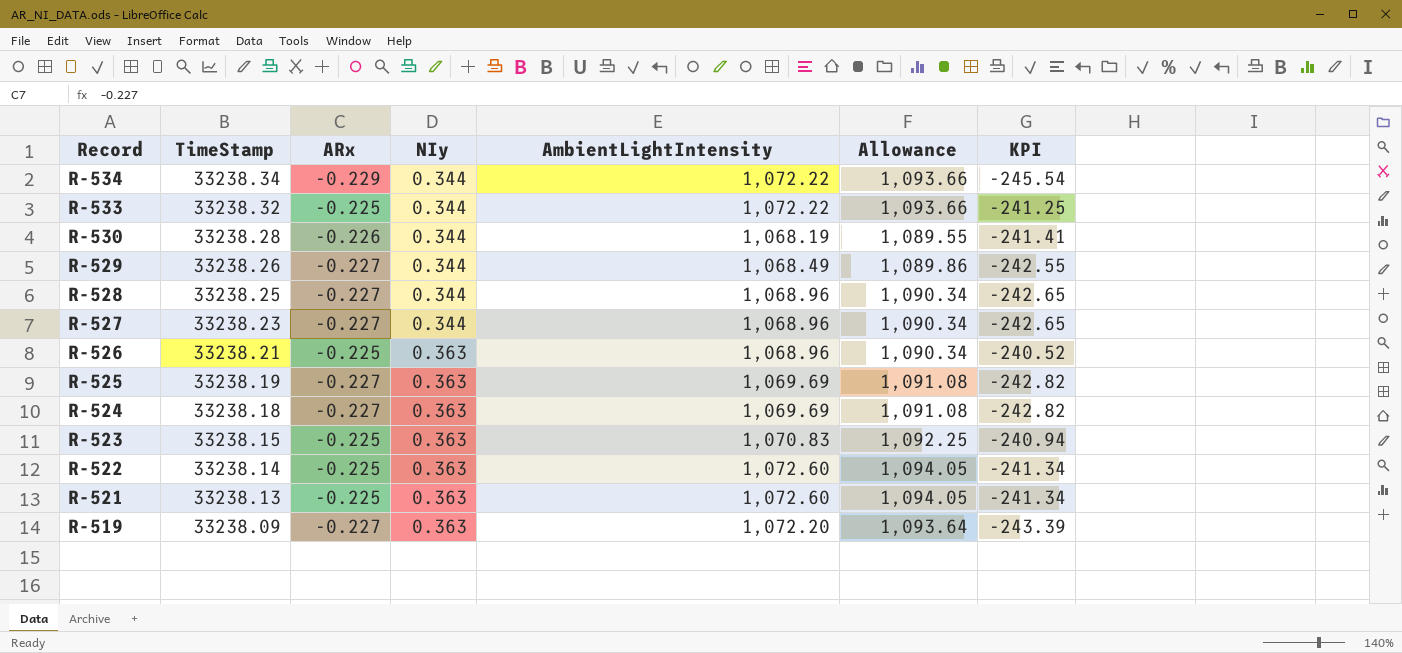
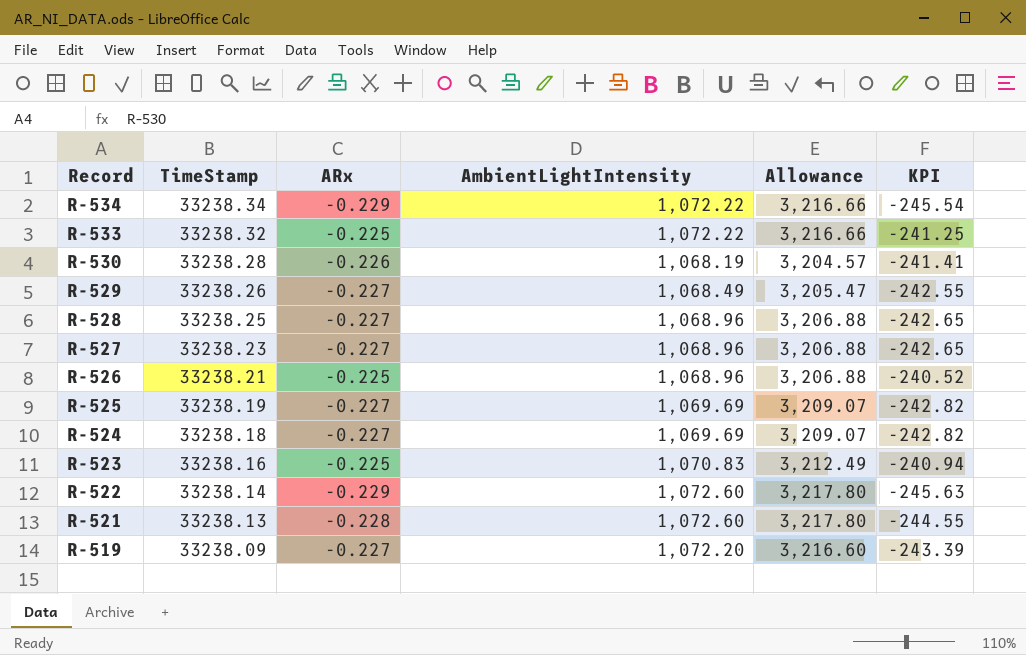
column NIy | position: 4 -> none
column Allowance | formula: [AmbientLightIntensity] * 1.02 -> [AmbientLightIntensity] * 3
R-523 | TimeStamp: 33238.15 -> 33238.16
R-522 | ARx: -0.225 -> -0.229
R-522 | KPI: -241.34 -> -245.63
R-521 | ARx: -0.225 -> -0.228
R-521 | KPI: -241.34 -> -244.55

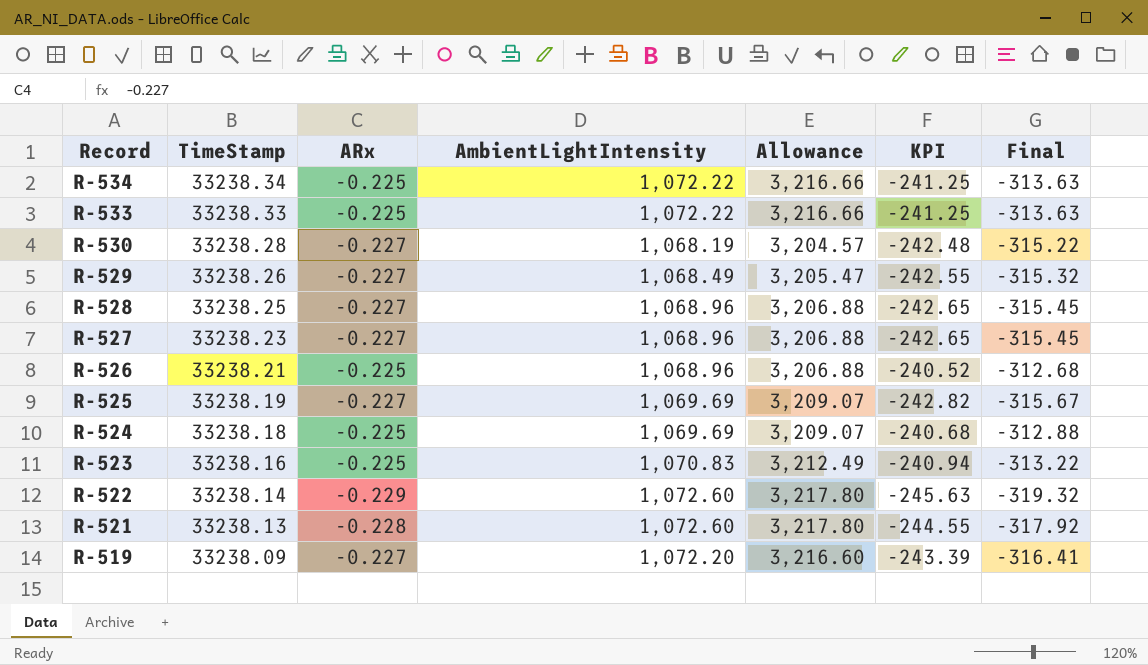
column Final | formula: none -> [KPI] * 1.3
R-534 | ARx: -0.229 -> -0.225
R-534 | KPI: -245.54 -> -241.25
R-533 | TimeStamp: 33238.32 -> 33238.33
R-530 | ARx: -0.226 -> -0.227
R-530 | KPI: -241.41 -> -242.48
R-524 | ARx: -0.227 -> -0.225
R-524 | KPI: -242.82 -> -240.68

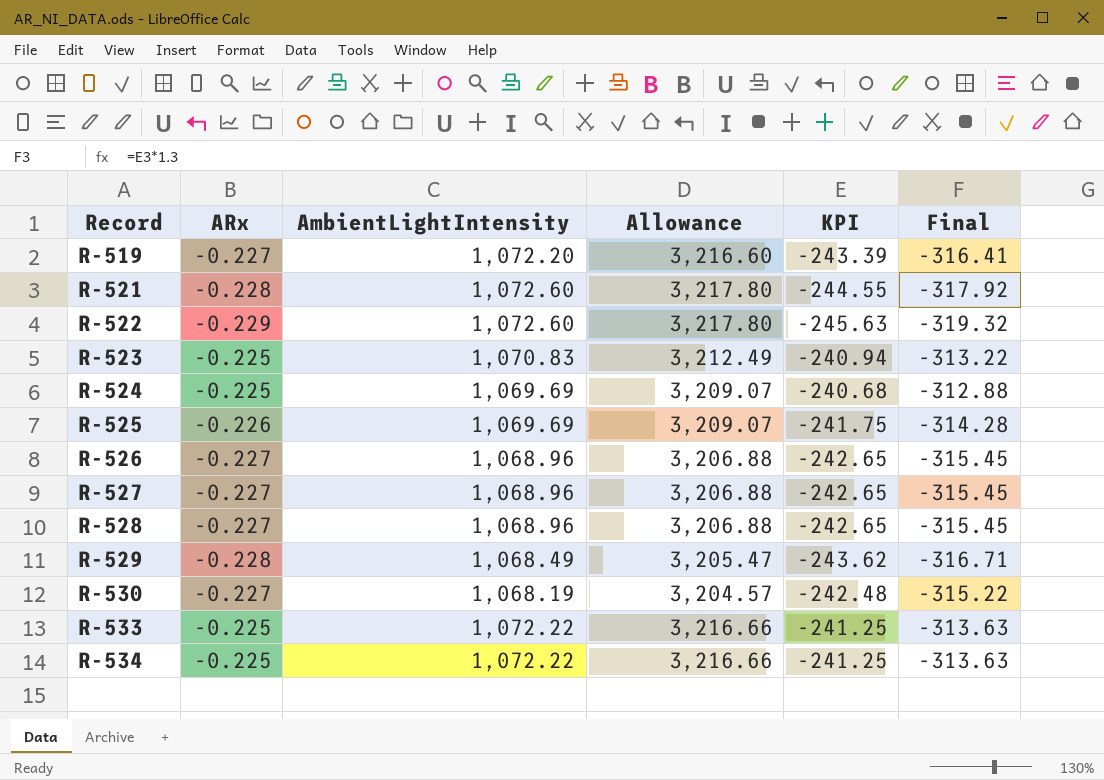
row order: Record descending -> Record ascending
column TimeStamp | position: 2 -> none
R-525 | ARx: -0.227 -> -0.226
R-525 | KPI: -242.82 -> -241.75
R-525 | Final: -315.67 -> -314.28
R-526 | ARx: -0.225 -> -0.227
R-526 | KPI: -240.52 -> -242.65
R-526 | Final: -312.68 -> -315.45
R-529 | ARx: -0.227 -> -0.228
R-529 | KPI: -242.55 -> -243.62
R-529 | Final: -315.32 -> -316.71

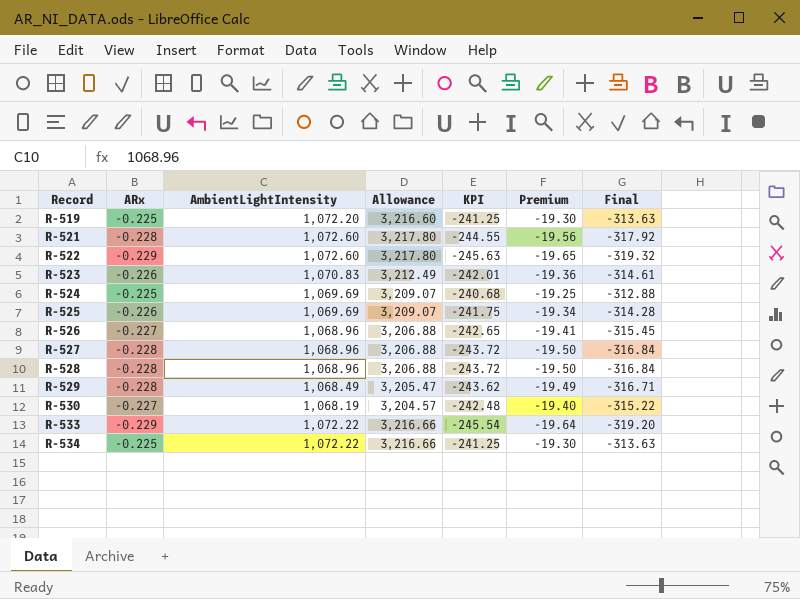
column Premium | formula: none -> [KPI] * 0.08
R-519 | ARx: -0.227 -> -0.225
R-519 | KPI: -243.39 -> -241.25
R-519 | Final: -316.41 -> -313.63
R-523 | ARx: -0.225 -> -0.226
R-523 | KPI: -240.94 -> -242.01
R-523 | Final: -313.22 -> -314.61
R-527 | ARx: -0.227 -> -0.228
R-527 | KPI: -242.65 -> -243.72
R-527 | Final: -315.45 -> -316.84
R-528 | ARx: -0.227 -> -0.228
R-528 | KPI: -242.65 -> -243.72
R-528 | Final: -315.45 -> -316.84
R-533 | ARx: -0.225 -> -0.229
R-533 | KPI: -241.25 -> -245.54
R-533 | Final: -313.63 -> -319.20

